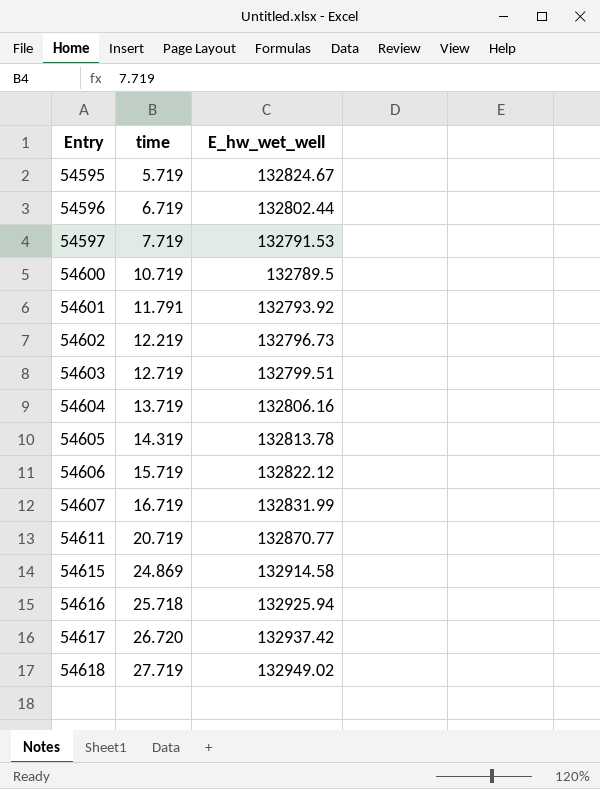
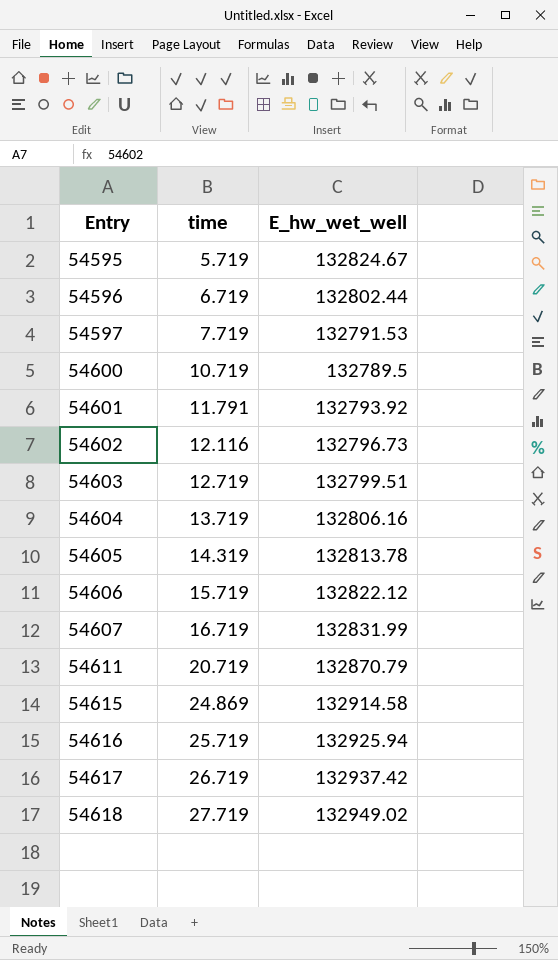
54602 | time: 12.219 -> 12.116
54611 | E_hw_wet_well: 132870.77 -> 132870.79
54616 | time: 25.718 -> 25.719
54617 | time: 26.720 -> 26.719

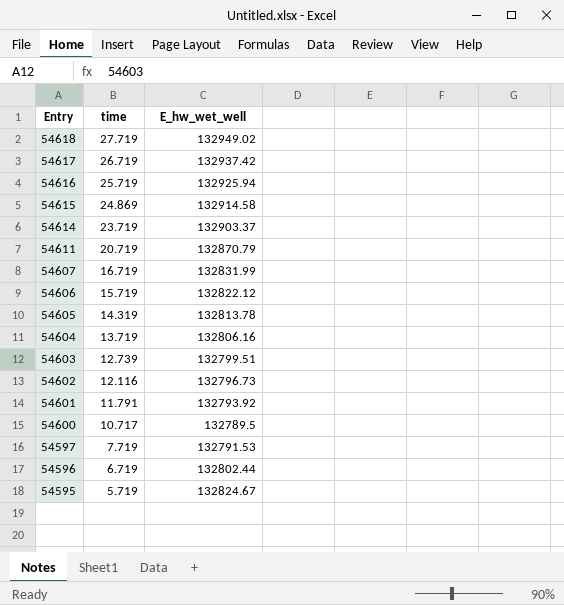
row order: Entry ascending -> Entry descending
row 54614: none -> 23.719 | 132903.37
54603 | time: 12.719 -> 12.739
54600 | time: 10.719 -> 10.717

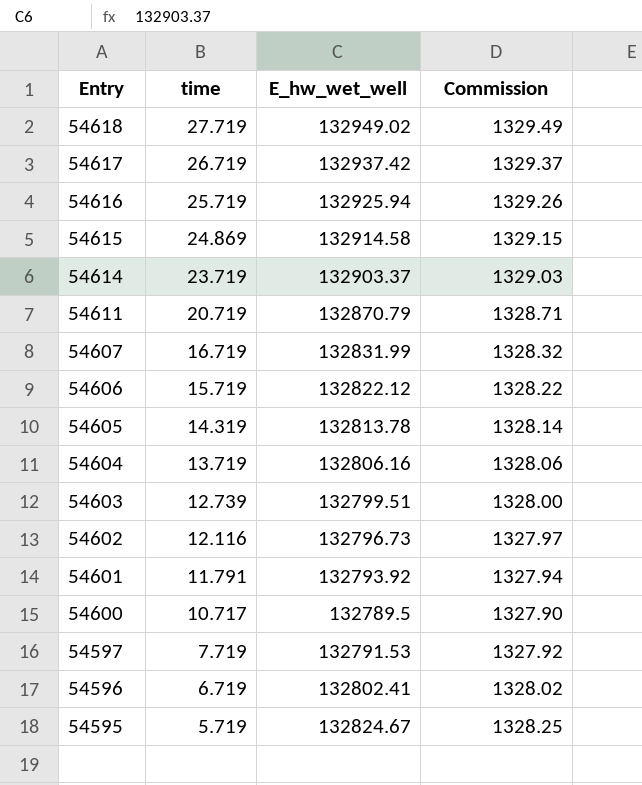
column Commission | formula: none -> [E_hw_wet_well] * 0.01
54596 | E_hw_wet_well: 132802.44 -> 132802.41

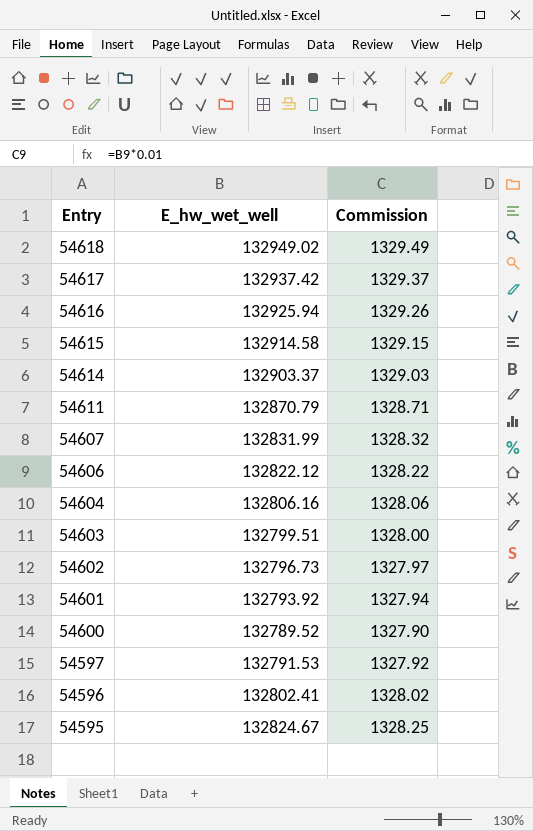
column time | position: 2 -> none
row 54605: 14.319 | 132813.78 | 1328.14 -> none
54600 | E_hw_wet_well: 132789.5 -> 132789.52

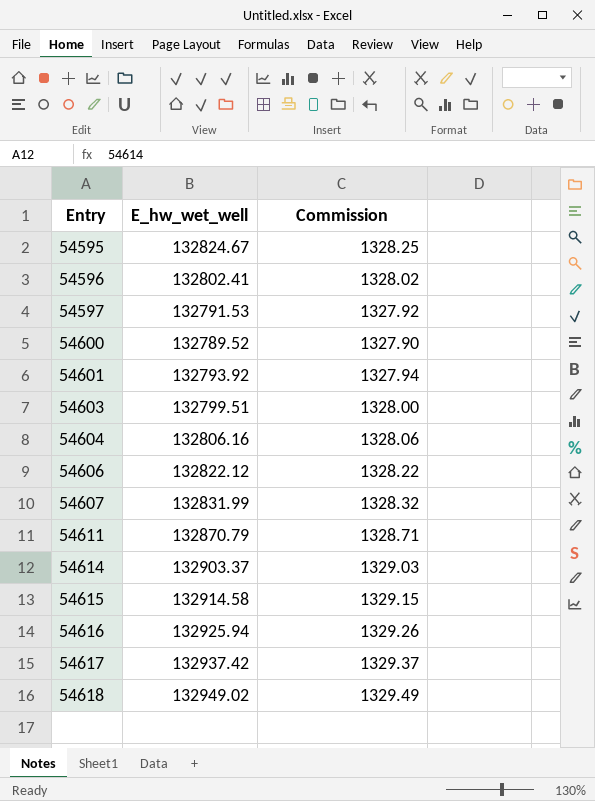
row order: Entry descending -> Entry ascending
row 54602: 132796.73 | 1327.97 -> none

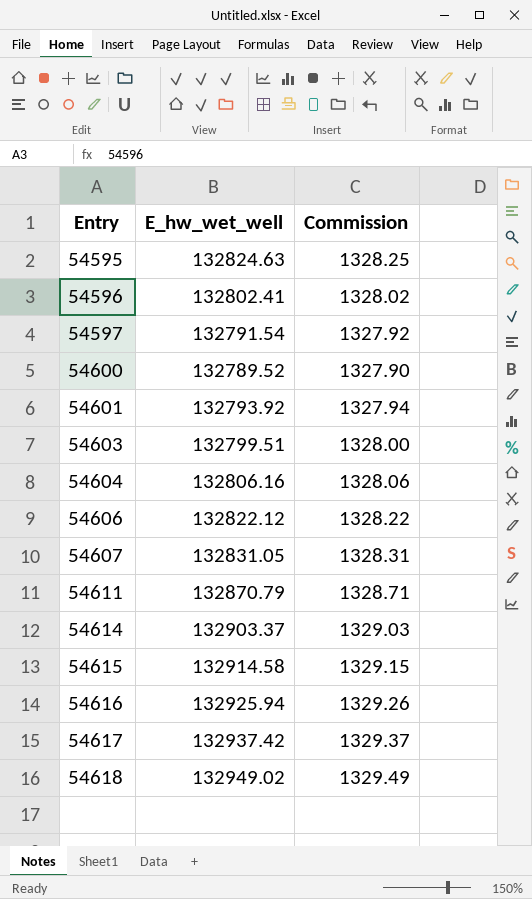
54595 | E_hw_wet_well: 132824.67 -> 132824.63
54597 | E_hw_wet_well: 132791.53 -> 132791.54
54607 | E_hw_wet_well: 132831.99 -> 132831.05
54607 | Commission: 1328.32 -> 1328.31

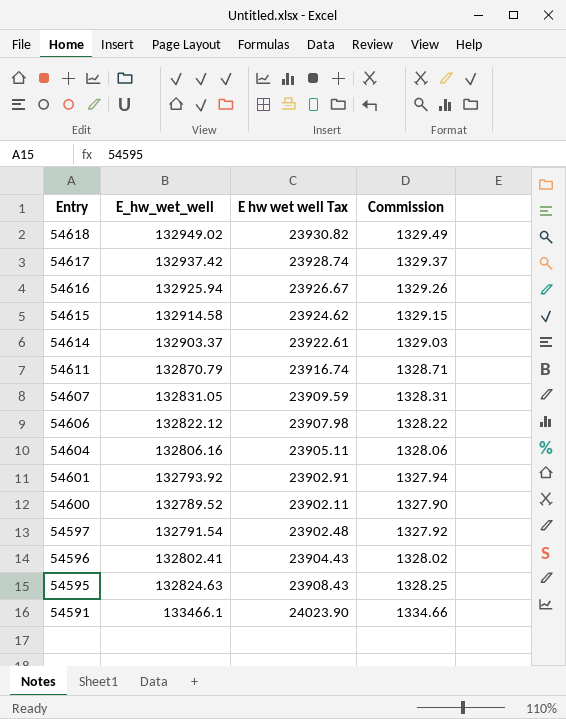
row order: Entry ascending -> Entry descending
column E hw wet well Tax | formula: none -> [E_hw_wet_well] * 0.18
row 54603: 132799.51 | 1328.00 -> none
row 54591: none -> 133466.1 | 24023.90 | 1334.66

